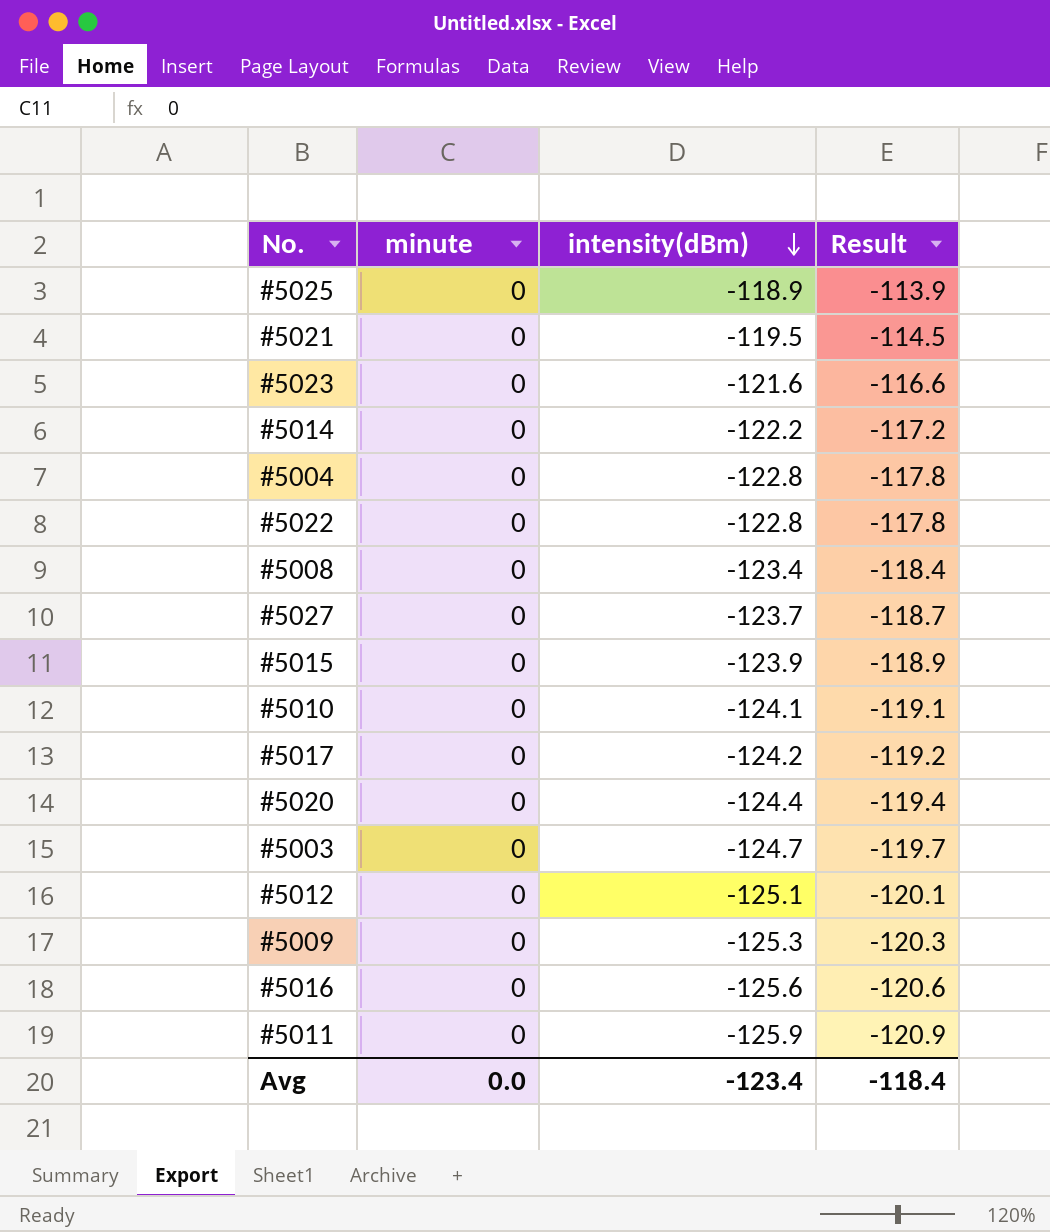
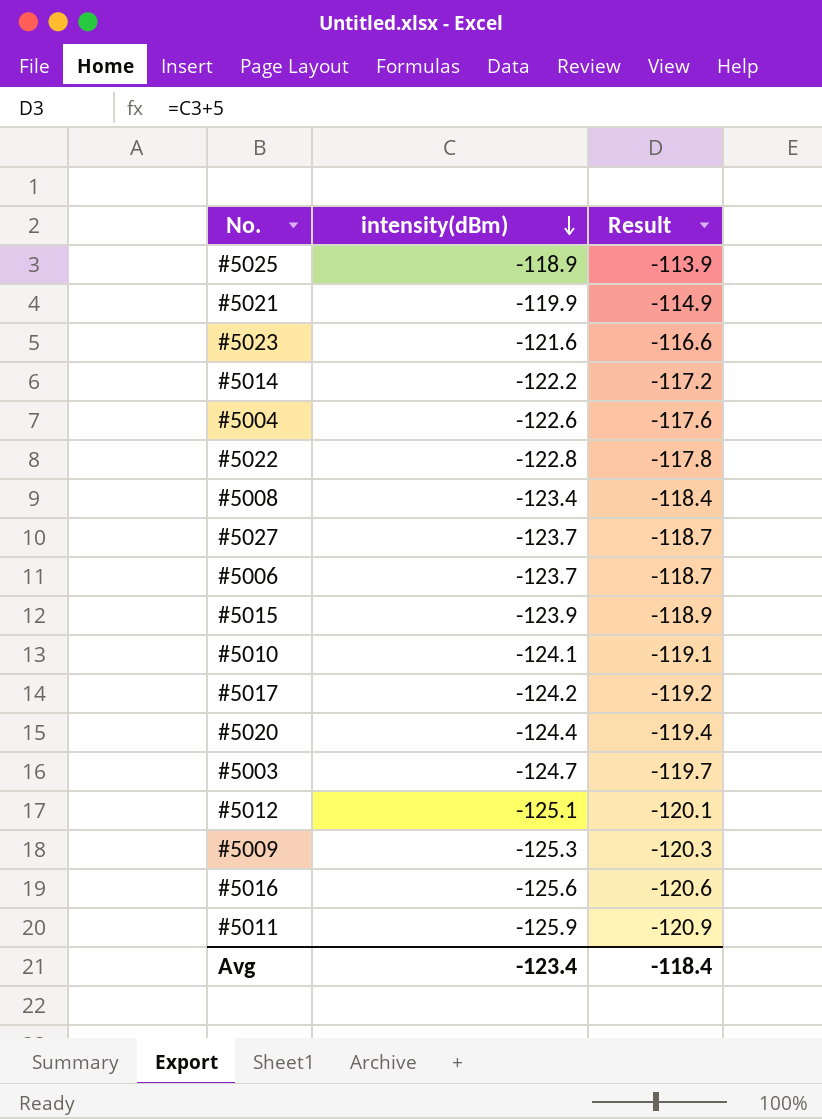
column minute | position: 2 -> none
#5021 | intensity(dBm): -119.5 -> -119.9
#5021 | Result: -114.5 -> -114.9
#5004 | intensity(dBm): -122.8 -> -122.6
#5004 | Result: -117.8 -> -117.6
row #5006: none -> -123.7 | -118.7

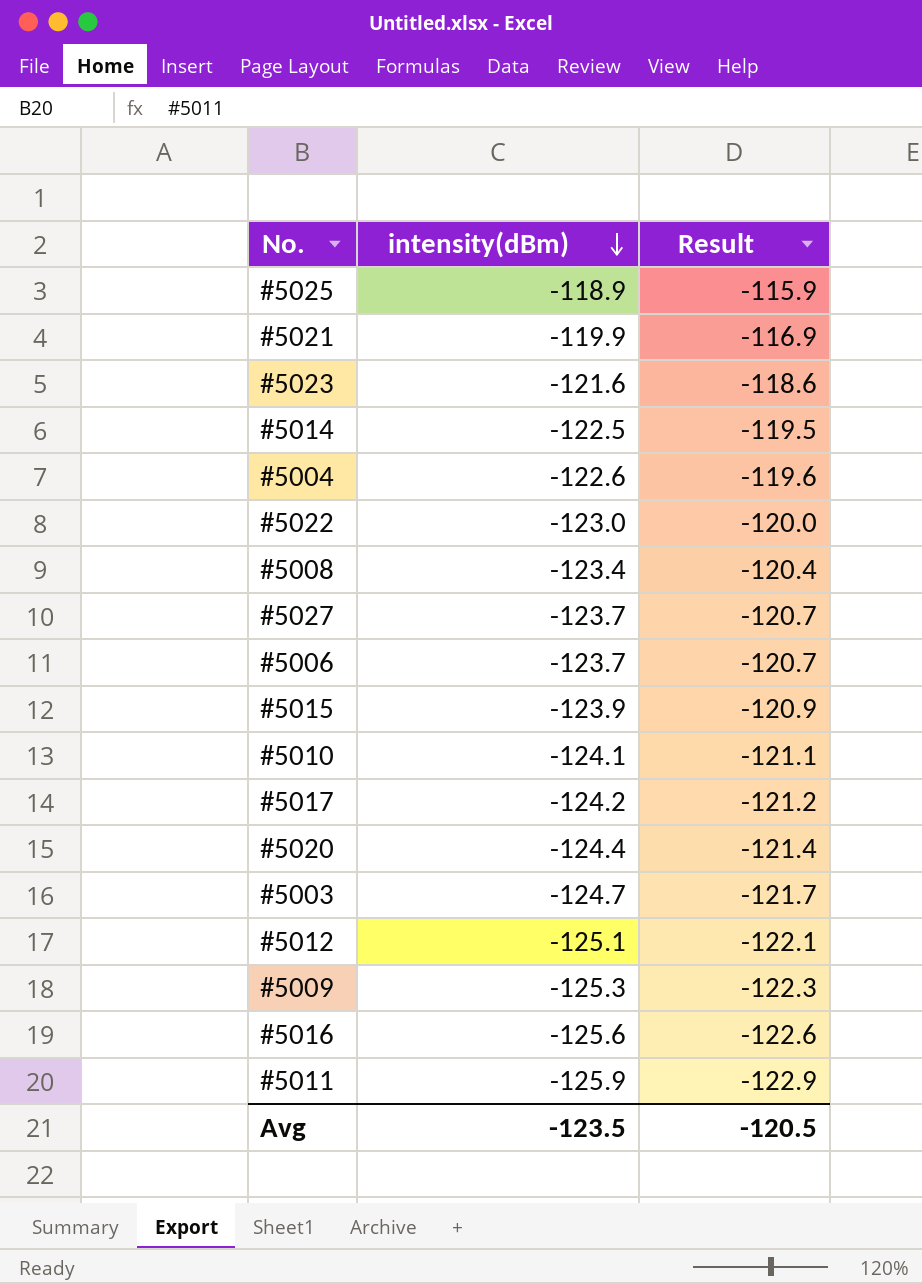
column Result | formula: [intensity(dBm)] + 5 -> [intensity(dBm)] + 3
#5014 | intensity(dBm): -122.2 -> -122.5
#5022 | intensity(dBm): -122.8 -> -123.0
Avg | intensity(dBm): -123.4 -> -123.5
Avg | Result: -118.4 -> -120.5

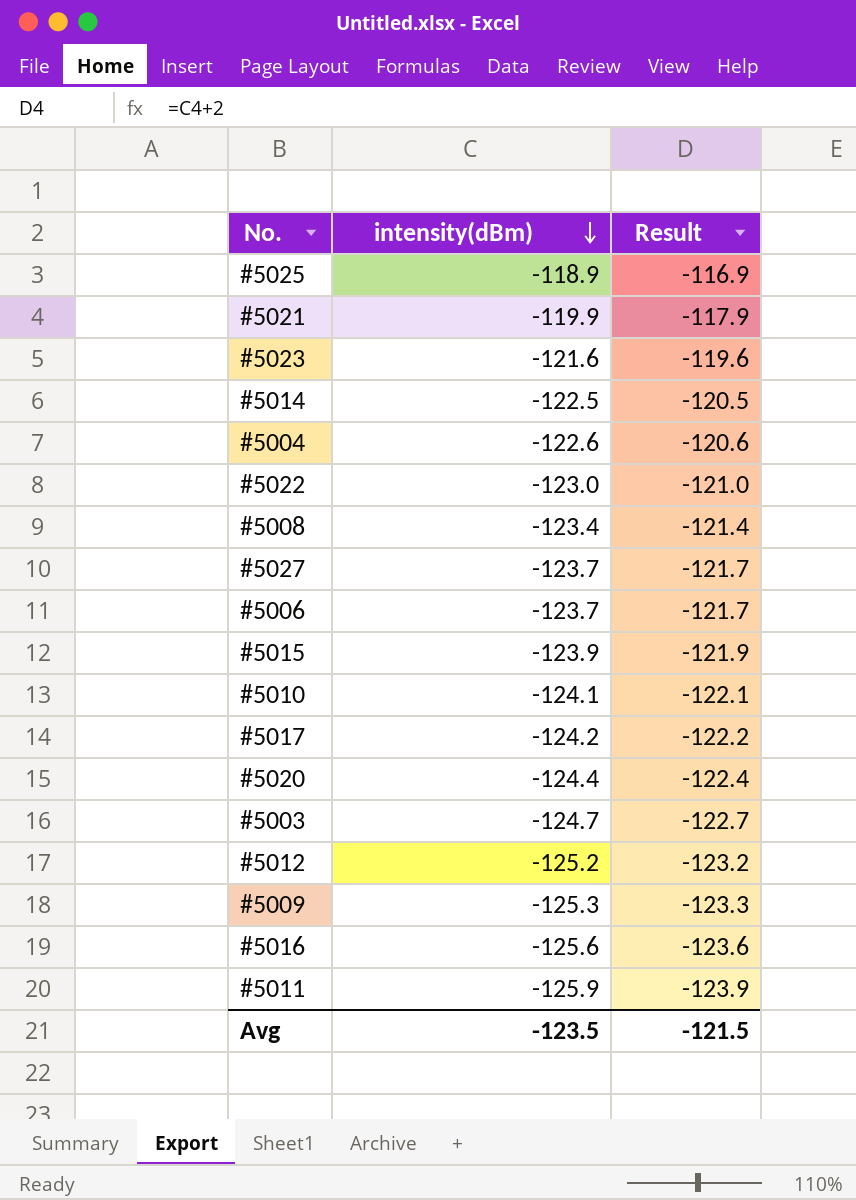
column Result | formula: [intensity(dBm)] + 3 -> [intensity(dBm)] + 2
#5012 | intensity(dBm): -125.1 -> -125.2
Avg | Result: -120.5 -> -121.5

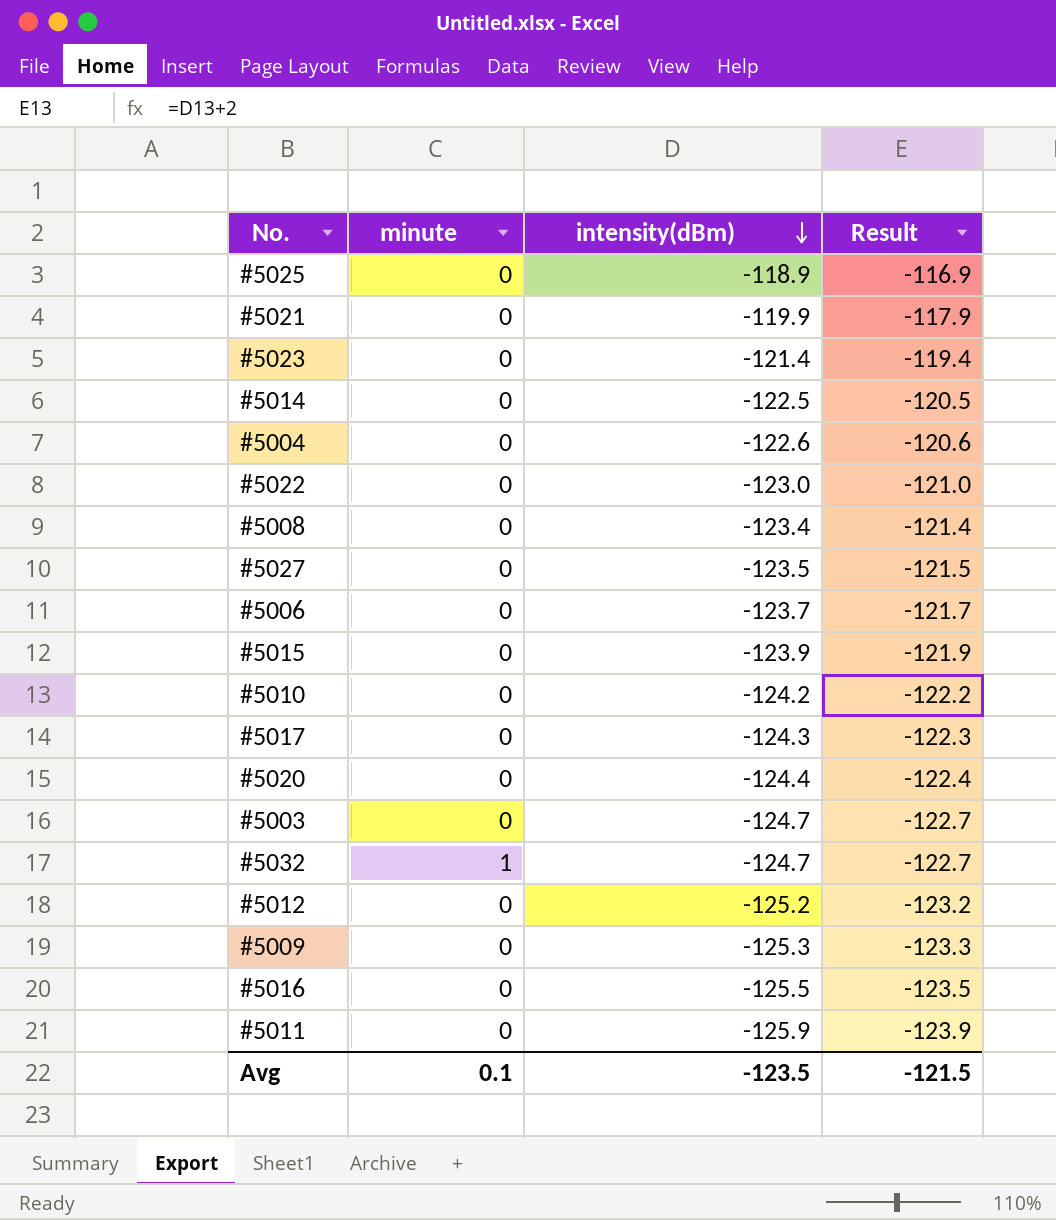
column minute | position: none -> 2
#5023 | intensity(dBm): -121.6 -> -121.4
#5023 | Result: -119.6 -> -119.4
#5027 | intensity(dBm): -123.7 -> -123.5
#5027 | Result: -121.7 -> -121.5
#5010 | intensity(dBm): -124.1 -> -124.2
#5010 | Result: -122.1 -> -122.2
#5017 | intensity(dBm): -124.2 -> -124.3
#5017 | Result: -122.2 -> -122.3
row #5032: none -> 1 | -124.7 | -122.7
#5016 | intensity(dBm): -125.6 -> -125.5
#5016 | Result: -123.6 -> -123.5

